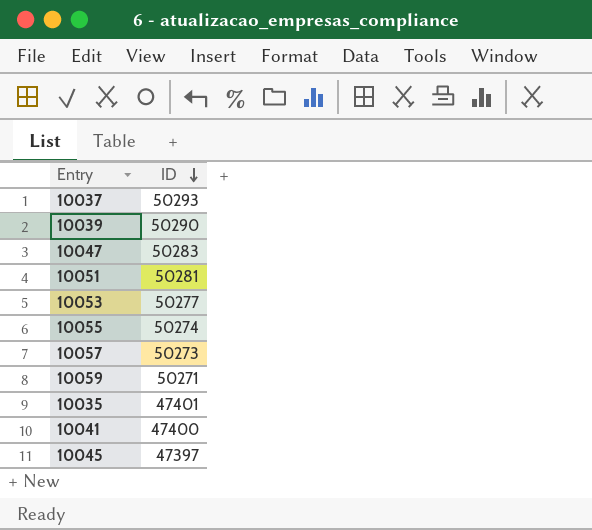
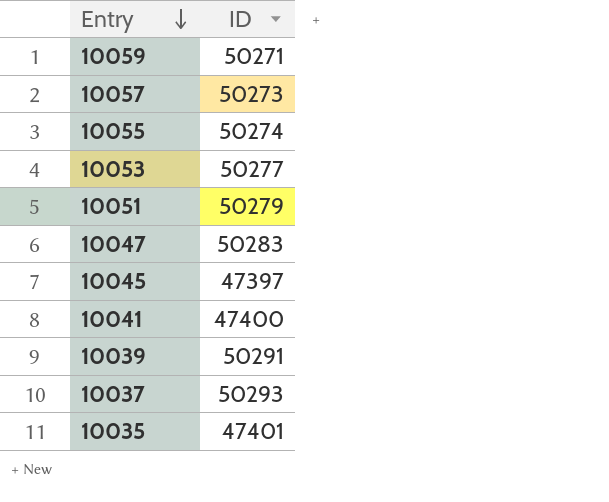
row order: ID descending -> Entry descending
10051 | ID: 50281 -> 50279
10039 | ID: 50290 -> 50291

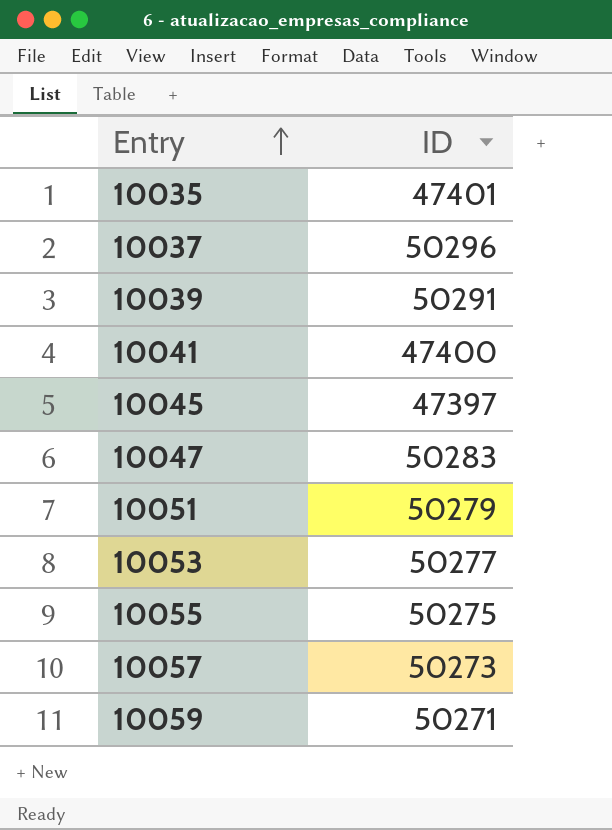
row order: Entry descending -> Entry ascending
10037 | ID: 50293 -> 50296
10055 | ID: 50274 -> 50275

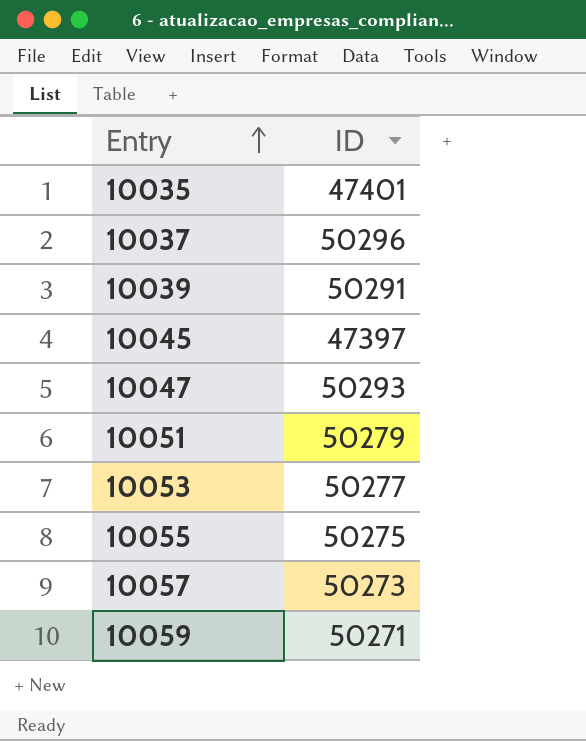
row 10041: 47400 -> none
10047 | ID: 50283 -> 50293

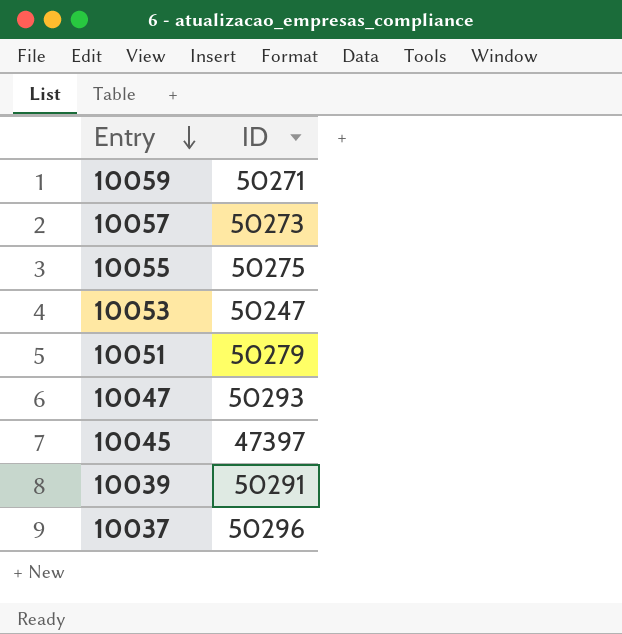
row order: Entry ascending -> Entry descending
row 10035: 47401 -> none
10053 | ID: 50277 -> 50247

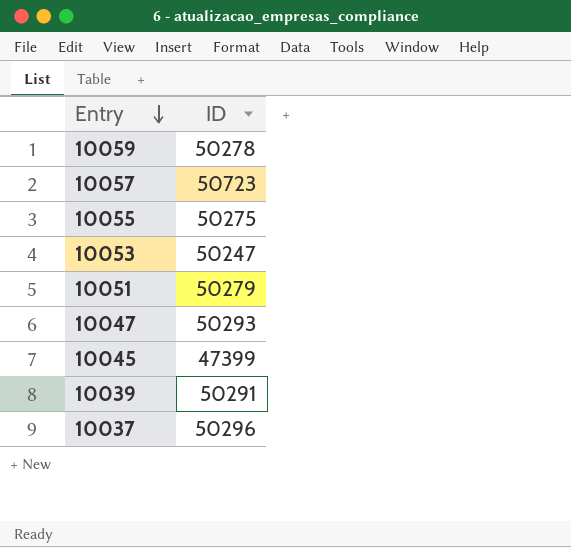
10059 | ID: 50271 -> 50278
10057 | ID: 50273 -> 50723
10045 | ID: 47397 -> 47399

